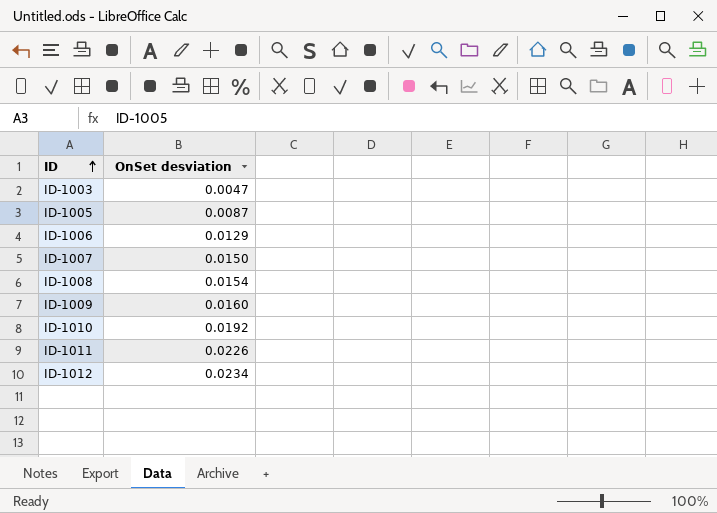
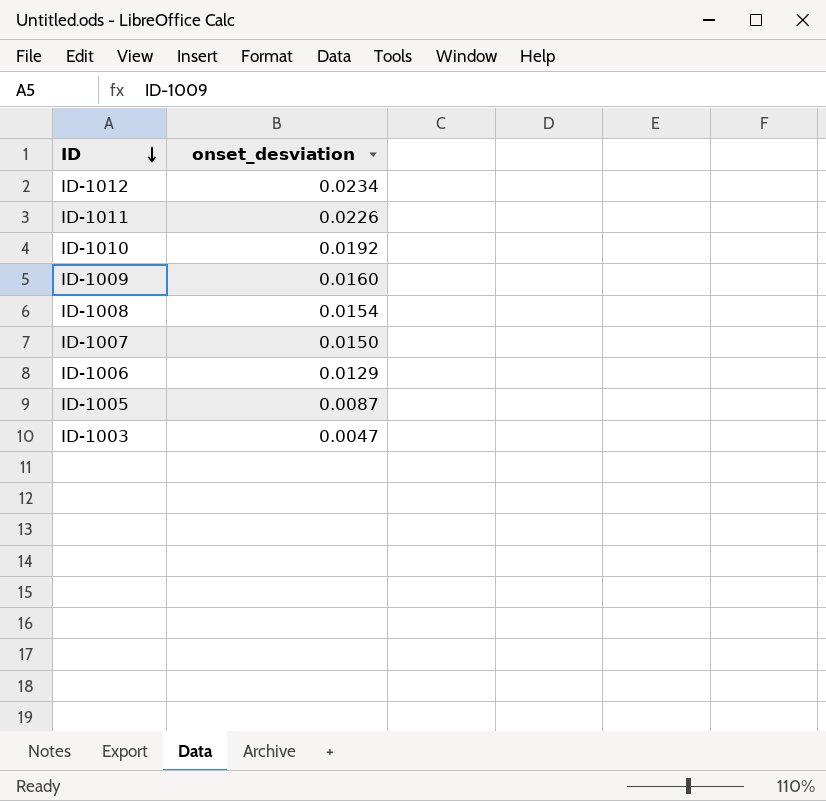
row order: ID ascending -> ID descending
column name: OnSet desviation -> onset_desviation

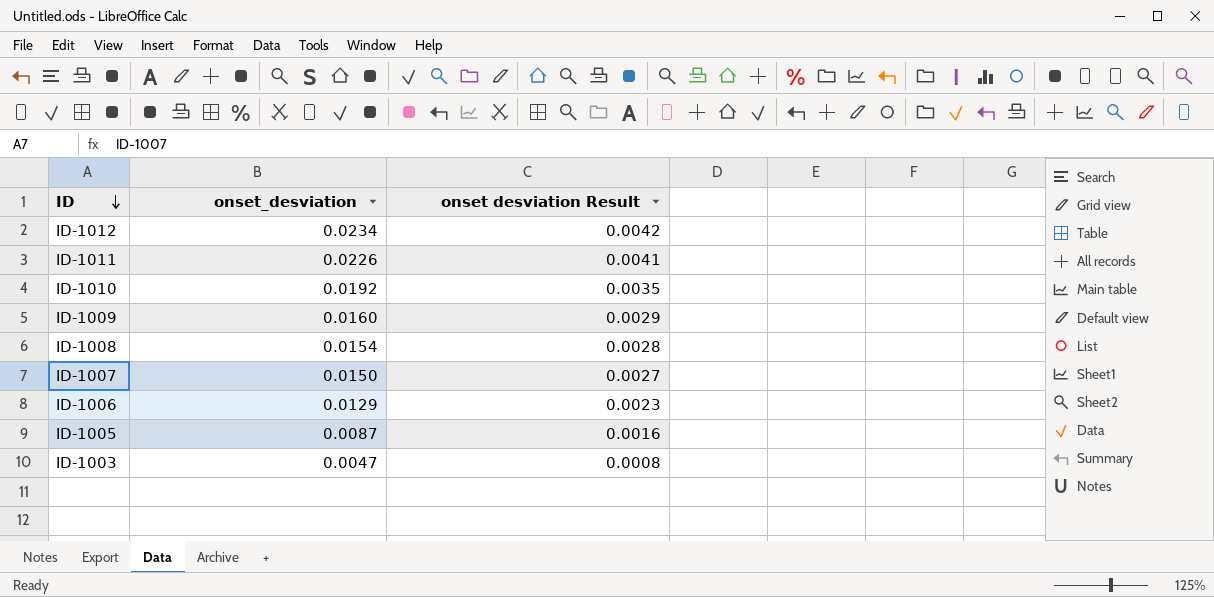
column onset desviation Result | formula: none -> [onset_desviation] * 0.18

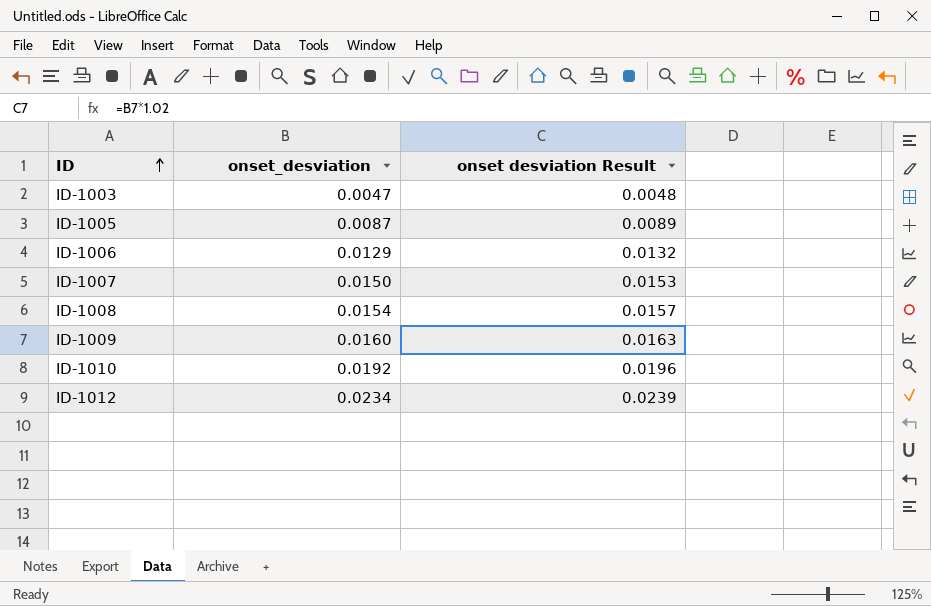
row order: ID descending -> ID ascending
column onset desviation Result | formula: [onset_desviation] * 0.18 -> [onset_desviation] * 1.02
row ID-1011: 0.0226 | 0.0041 -> none

